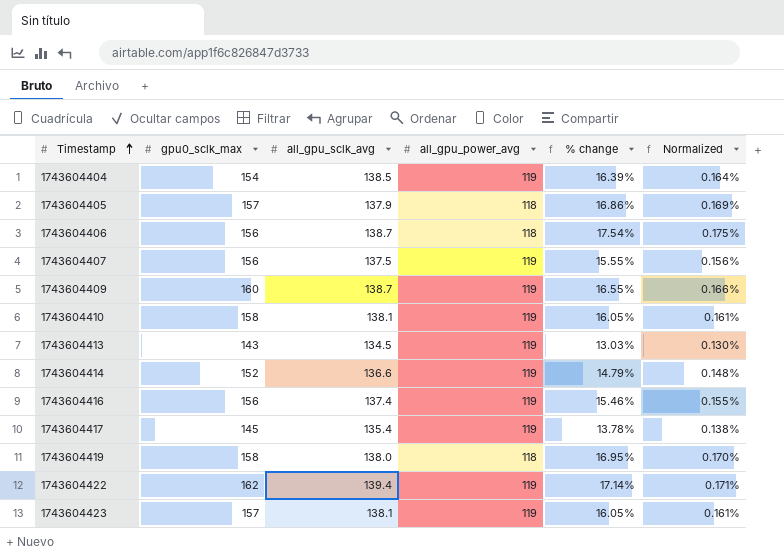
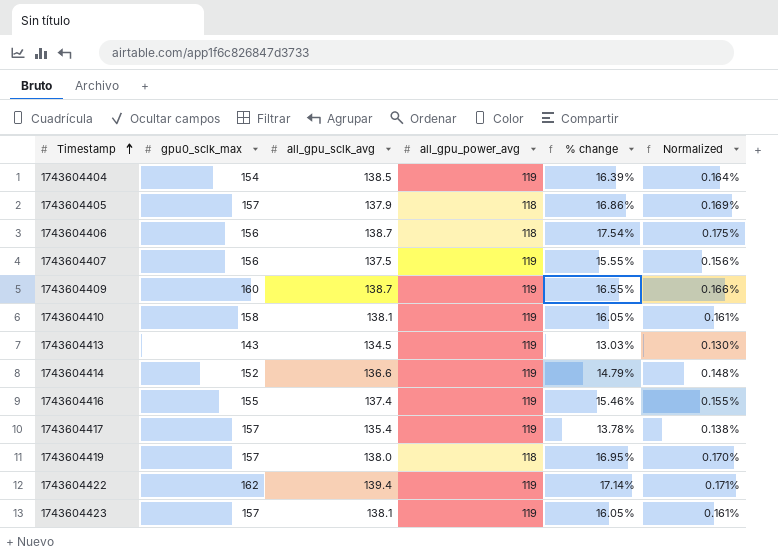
1743604416 | gpu0_sclk_max: 156 -> 155
1743604417 | gpu0_sclk_max: 145 -> 157
1743604419 | gpu0_sclk_max: 158 -> 157

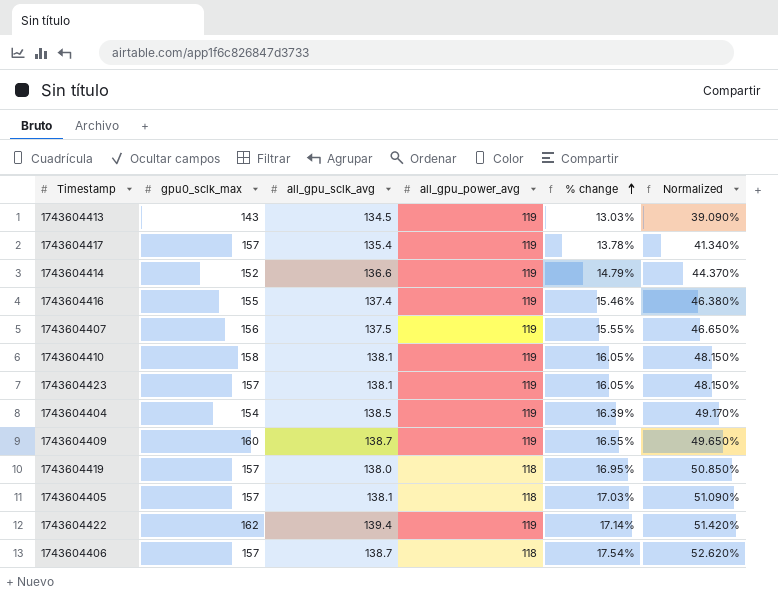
row order: Timestamp ascending -> % change ascending
column Normalized | formula: [% change] * 0.01 -> [% change] * 3
1743604405 | all_gpu_sclk_avg: 137.9 -> 138.1
1743604405 | % change: 16.86% -> 17.03%
1743604406 | gpu0_sclk_max: 156 -> 157

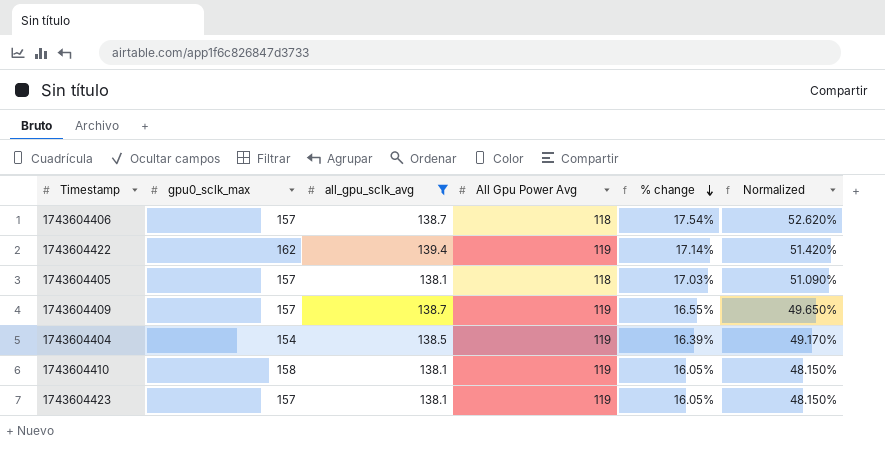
filter: none -> all_gpu_sclk_avg >= 138.1
row order: % change ascending -> % change descending
column name: all_gpu_power_avg -> All Gpu Power Avg
1743604409 | gpu0_sclk_max: 160 -> 157

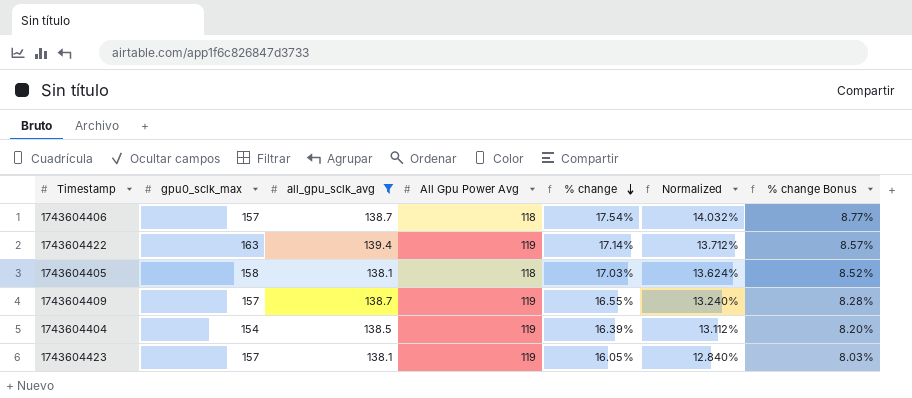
column Normalized | formula: [% change] * 3 -> [% change] * 0.8
column % change Bonus | formula: none -> [% change] * 0.5
row 1743604410: 158 | 138.1 | 119 | 16.05% | 48.150% -> none
1743604422 | gpu0_sclk_max: 162 -> 163
1743604405 | gpu0_sclk_max: 157 -> 158

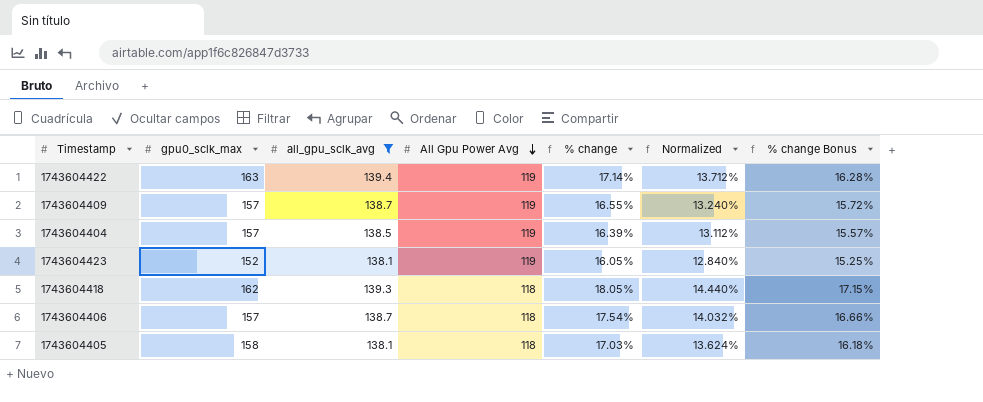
row order: % change descending -> All Gpu Power Avg descending
column % change Bonus | formula: [% change] * 0.5 -> [% change] * 0.95
1743604404 | gpu0_sclk_max: 154 -> 157
1743604423 | gpu0_sclk_max: 157 -> 152
row 1743604418: none -> 162 | 139.3 | 118 | 18.05% | 14.440% | 17.15%

